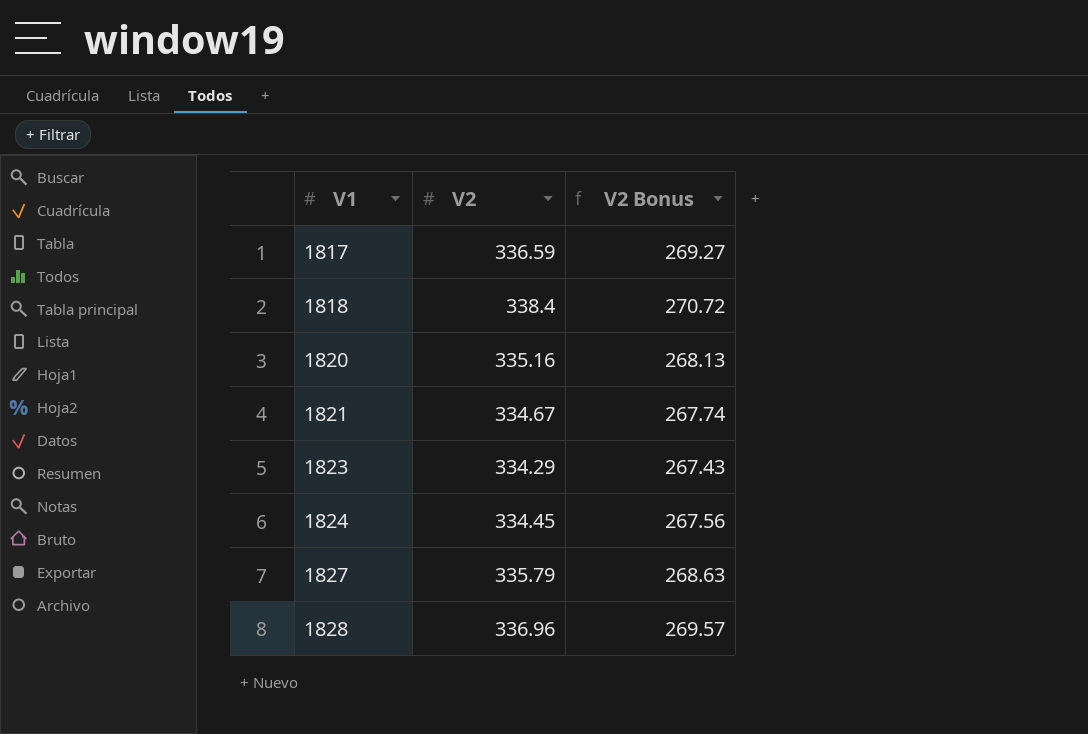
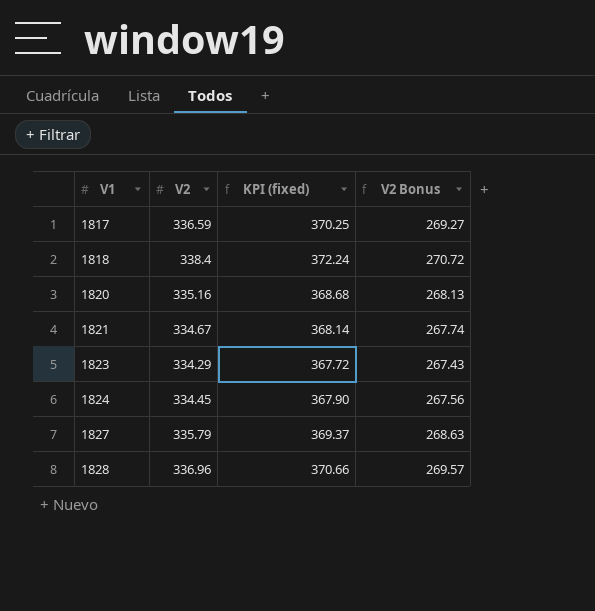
column KPI (fixed) | formula: none -> [V2] * 1.1

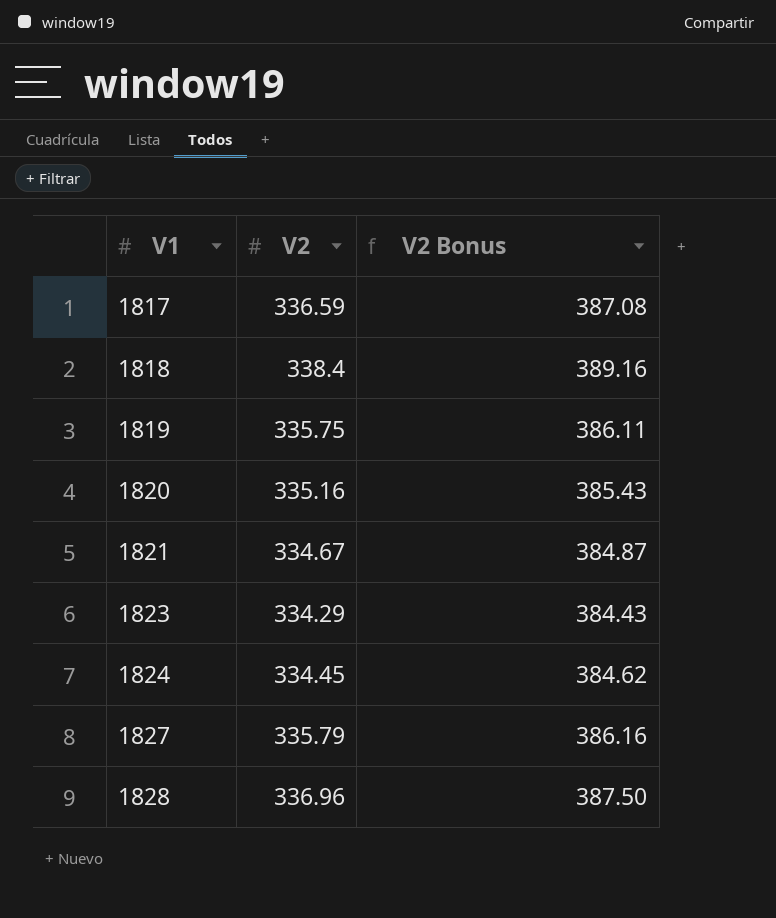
column KPI (fixed) | formula: [V2] * 1.1 -> none
column V2 Bonus | formula: [V2] * 0.8 -> [V2] * 1.15
row 1819: none -> 335.75 | 386.11

